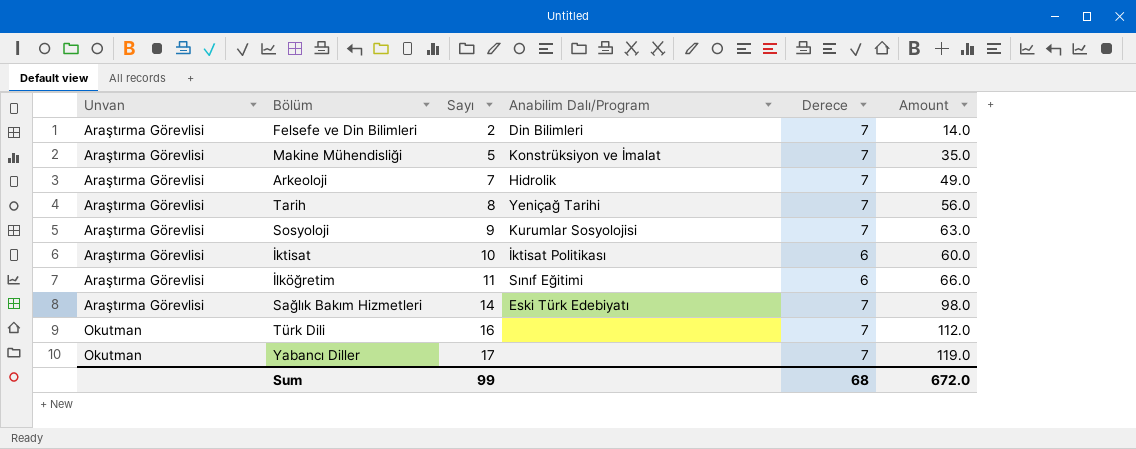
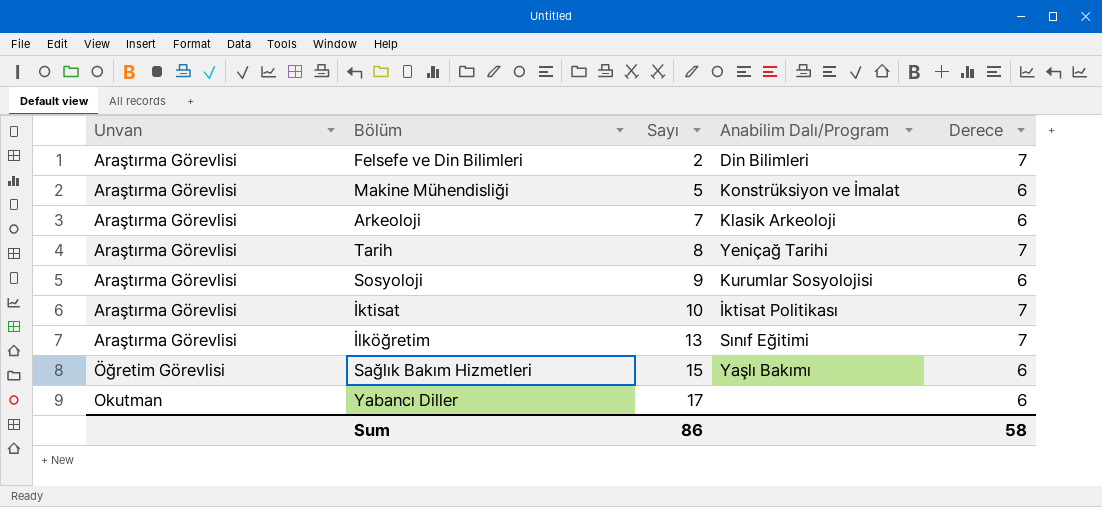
column Amount | formula: [Sayı] * [Derece] -> none
row Türk Dili: Okutman | 16 | none | 7 | 112.0 -> none
Makine Mühendisliği | Derece: 7 -> 6
Arkeoloji | Anabilim Dalı/Program: Hidrolik -> Klasik Arkeoloji
Arkeoloji | Derece: 7 -> 6
Sosyoloji | Derece: 7 -> 6
İktisat | Derece: 6 -> 7
İlköğretim | Sayı: 11 -> 13
İlköğretim | Derece: 6 -> 7
Sağlık Bakım Hizmetleri | Unvan: Araştırma Görevlisi -> Öğretim Görevlisi
Sağlık Bakım Hizmetleri | Sayı: 14 -> 15
Sağlık Bakım Hizmetleri | Anabilim Dalı/Program: Eski Türk Edebiyatı -> Yaşlı Bakımı
Sağlık Bakım Hizmetleri | Derece: 7 -> 6
Yabancı Diller | Derece: 7 -> 6
Sum | Sayı: 99 -> 86
Sum | Derece: 68 -> 58

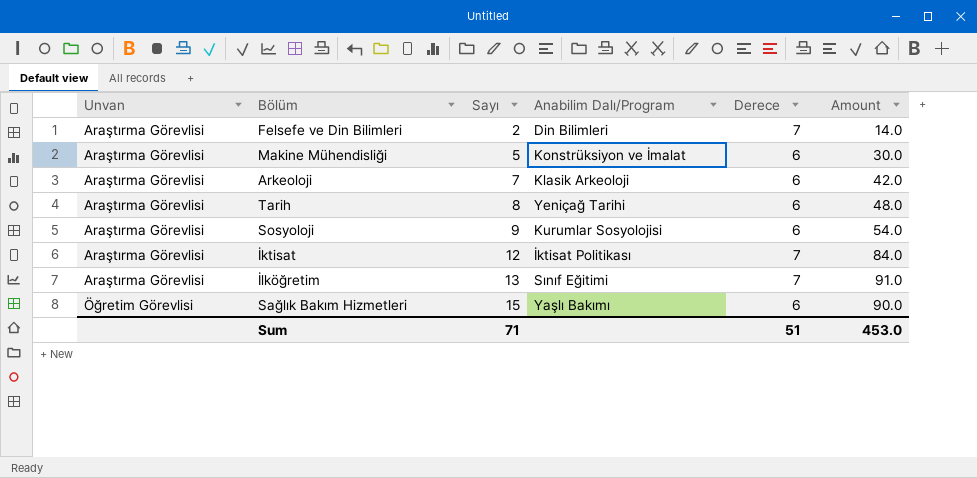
column Amount | formula: none -> [Sayı] * [Derece]
row Yabancı Diller: Okutman | 17 | none | 6 -> none
Tarih | Derece: 7 -> 6
İktisat | Sayı: 10 -> 12
Sum | Sayı: 86 -> 71
Sum | Derece: 58 -> 51

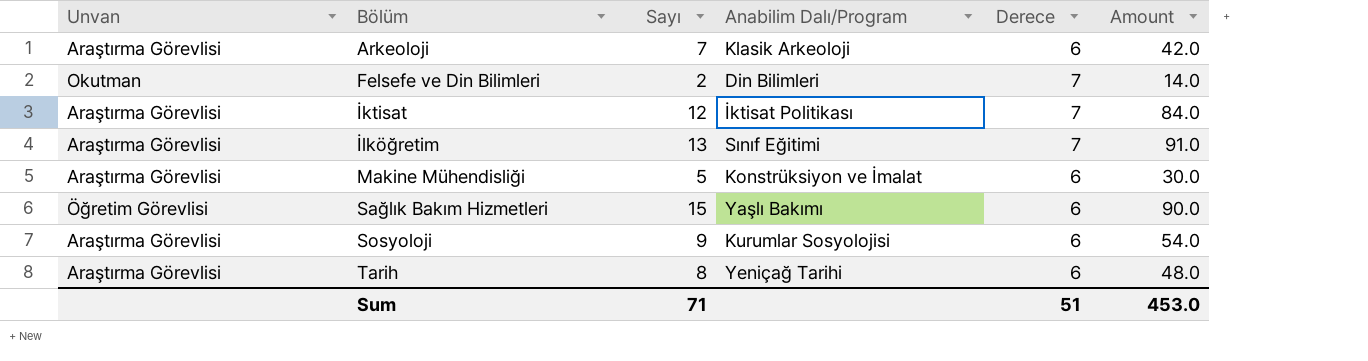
row order: Unvan ascending -> Bölüm ascending
Felsefe ve Din Bilimleri | Unvan: Araştırma Görevlisi -> Okutman

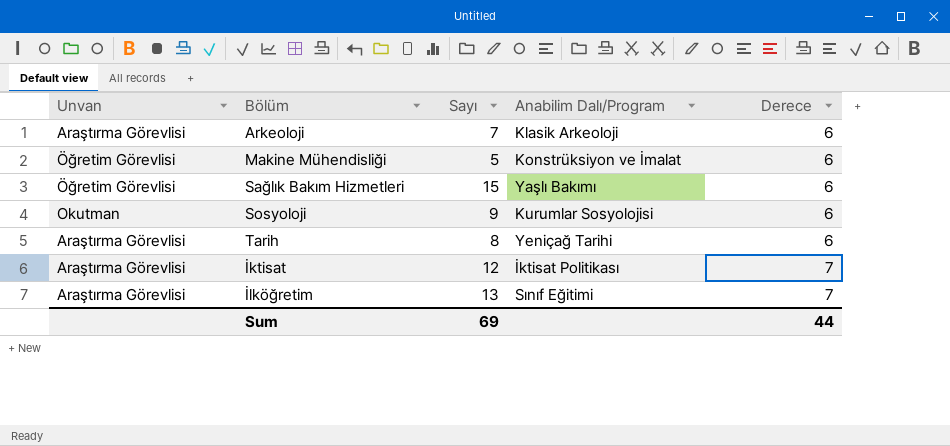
row order: Bölüm ascending -> Derece ascending
column Amount | formula: [Sayı] * [Derece] -> none
row Felsefe ve Din Bilimleri: Okutman | 2 | Din Bilimleri | 7 | 14.0 -> none
Makine Mühendisliği | Unvan: Araştırma Görevlisi -> Öğretim Görevlisi
Sosyoloji | Unvan: Araştırma Görevlisi -> Okutman
Sum | Sayı: 71 -> 69
Sum | Derece: 51 -> 44

